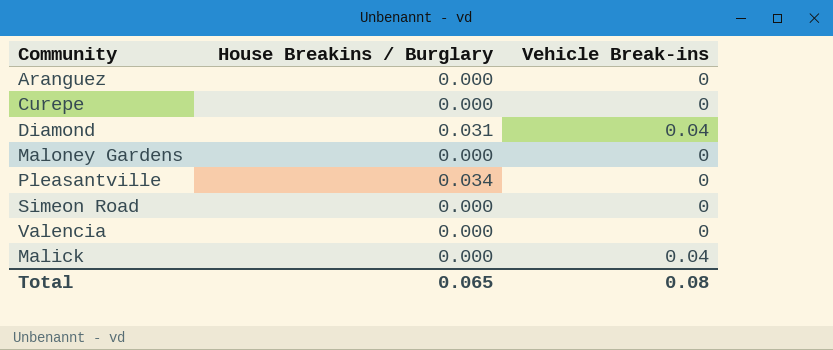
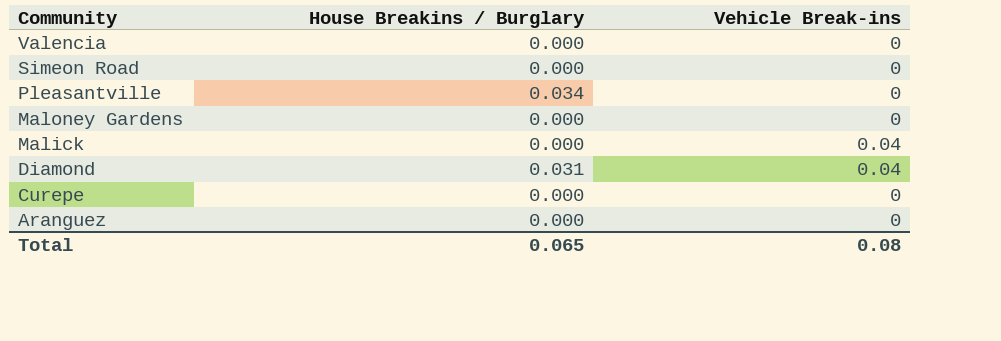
row order: none -> Community descending

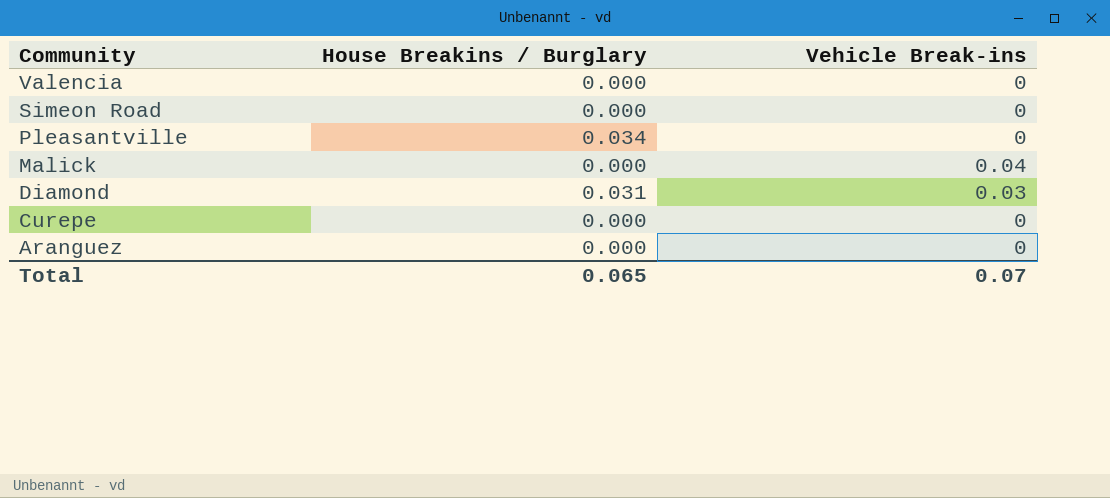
row Maloney Gardens: 0.000 | 0 -> none
Diamond | Vehicle Break-ins: 0.04 -> 0.03
Total | Vehicle Break-ins: 0.08 -> 0.07

